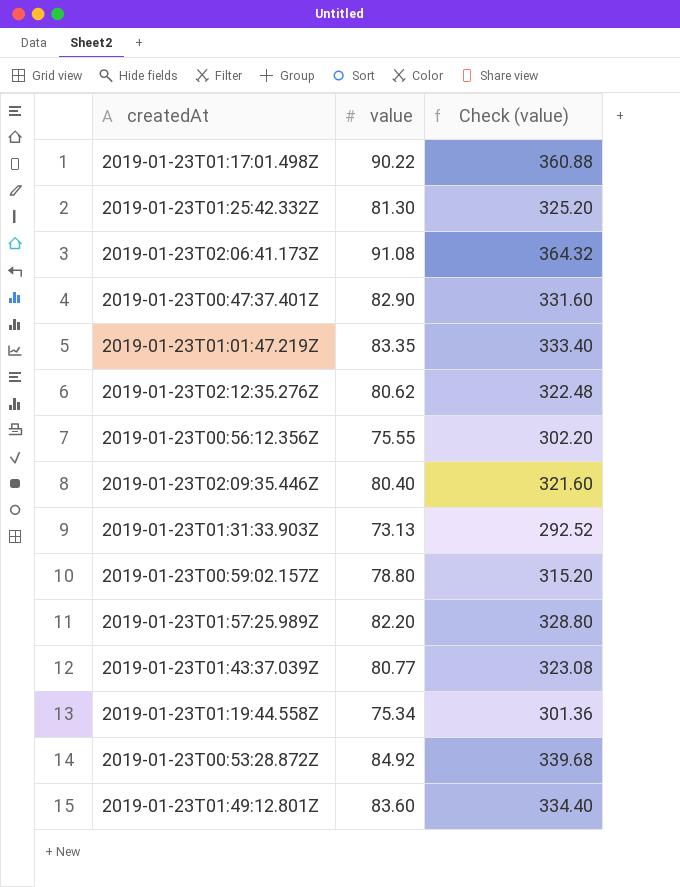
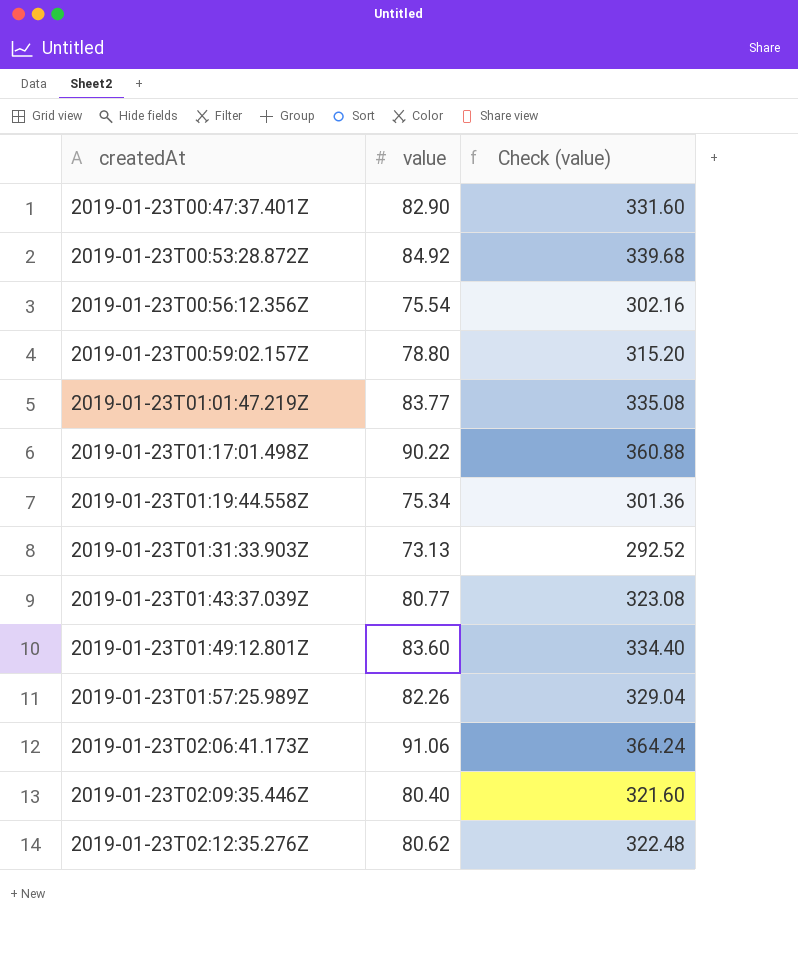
row order: none -> createdAt ascending
row 2019-01-23T01:25:42.332Z: 81.30 | 325.20 -> none
2019-01-23T00:56:12.356Z | value: 75.55 -> 75.54
2019-01-23T00:56:12.356Z | Check (value): 302.20 -> 302.16
2019-01-23T01:01:47.219Z | value: 83.35 -> 83.77
2019-01-23T01:01:47.219Z | Check (value): 333.40 -> 335.08
2019-01-23T01:57:25.989Z | value: 82.20 -> 82.26
2019-01-23T01:57:25.989Z | Check (value): 328.80 -> 329.04
2019-01-23T02:06:41.173Z | value: 91.08 -> 91.06
2019-01-23T02:06:41.173Z | Check (value): 364.32 -> 364.24

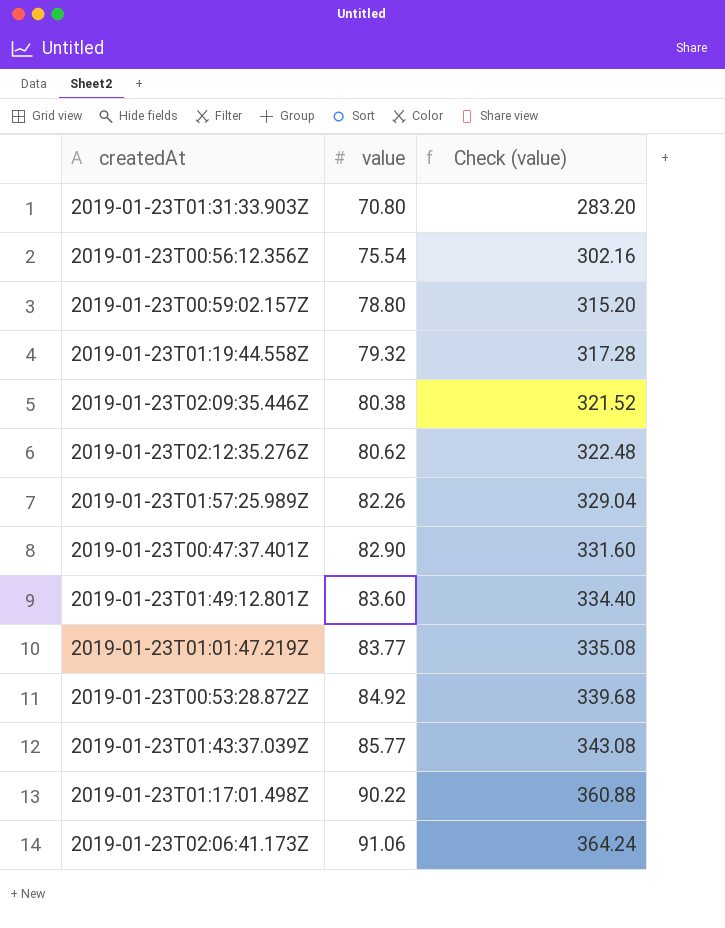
row order: createdAt ascending -> value ascending
2019-01-23T01:31:33.903Z | value: 73.13 -> 70.80
2019-01-23T01:31:33.903Z | Check (value): 292.52 -> 283.20
2019-01-23T01:19:44.558Z | value: 75.34 -> 79.32
2019-01-23T01:19:44.558Z | Check (value): 301.36 -> 317.28
2019-01-23T02:09:35.446Z | value: 80.40 -> 80.38
2019-01-23T02:09:35.446Z | Check (value): 321.60 -> 321.52
2019-01-23T01:43:37.039Z | value: 80.77 -> 85.77
2019-01-23T01:43:37.039Z | Check (value): 323.08 -> 343.08

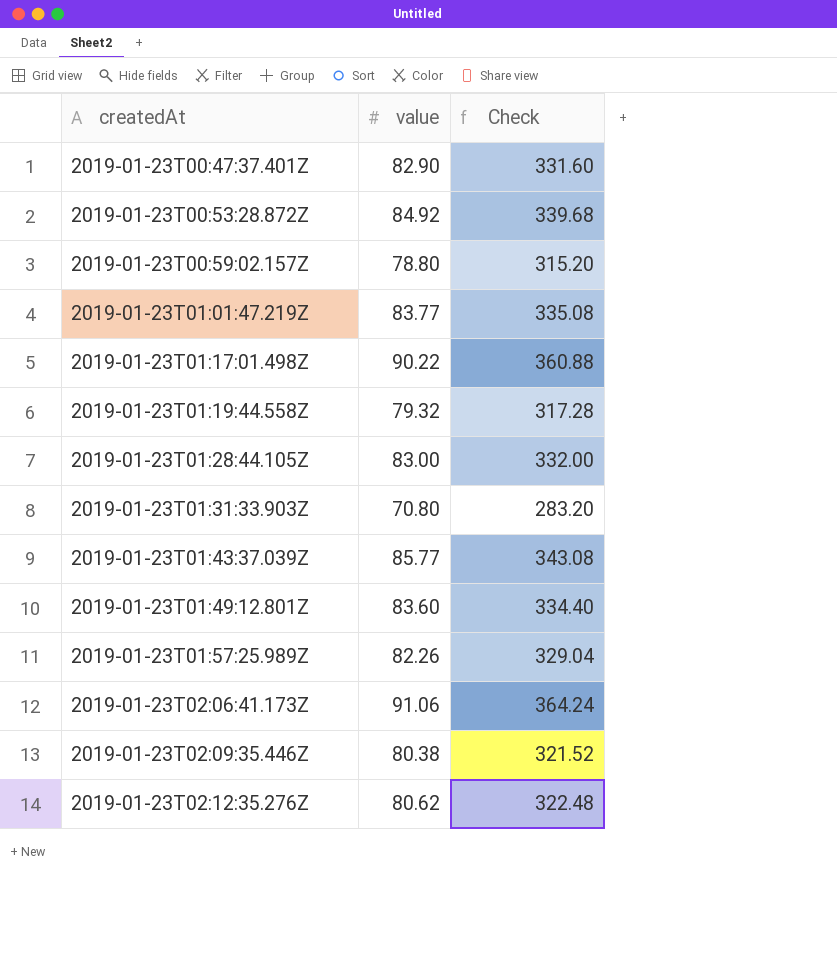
row order: value ascending -> createdAt ascending
column name: Check (value) -> Check
row 2019-01-23T00:56:12.356Z: 75.54 | 302.16 -> none
row 2019-01-23T01:28:44.105Z: none -> 83.00 | 332.00

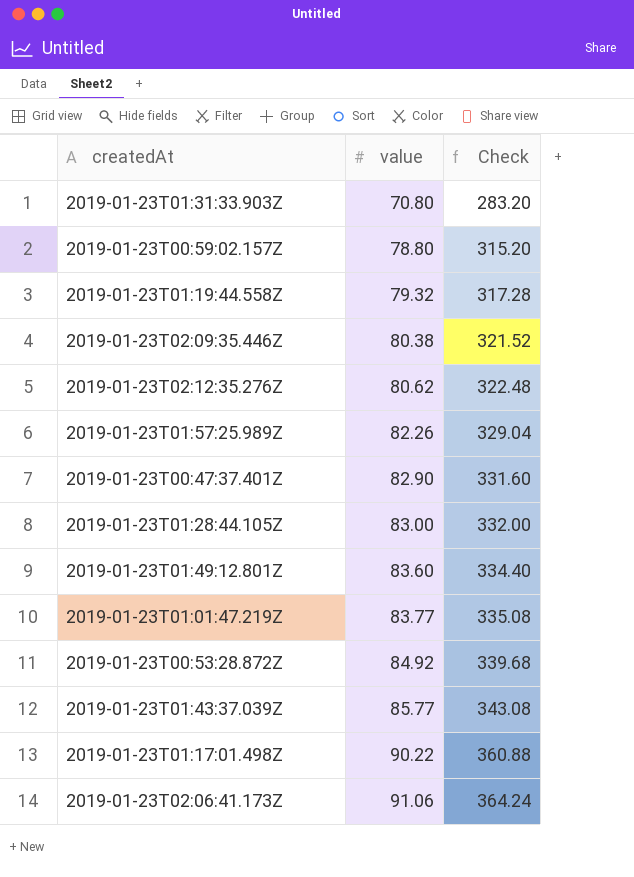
row order: createdAt ascending -> value ascending

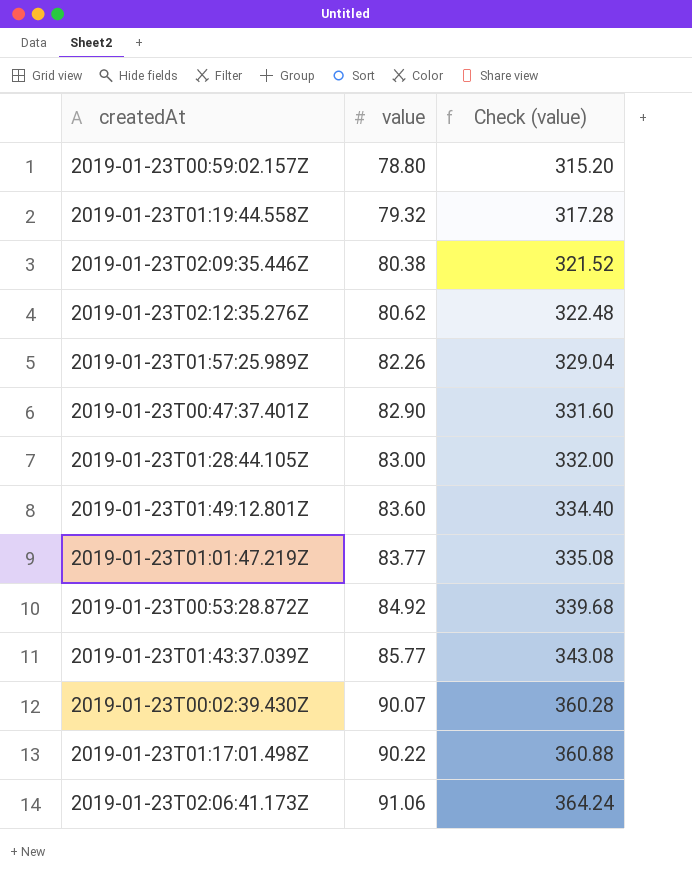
column name: Check -> Check (value)
row 2019-01-23T01:31:33.903Z: 70.80 | 283.20 -> none
row 2019-01-23T00:02:39.430Z: none -> 90.07 | 360.28

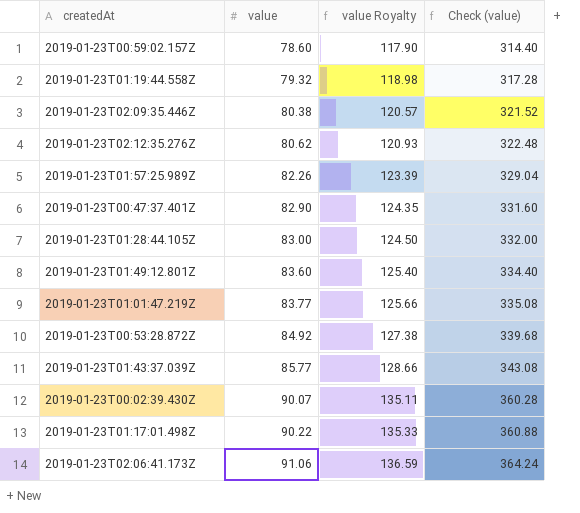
column value Royalty | formula: none -> [value] * 1.5
2019-01-23T00:59:02.157Z | value: 78.80 -> 78.60
2019-01-23T00:59:02.157Z | Check (value): 315.20 -> 314.40

